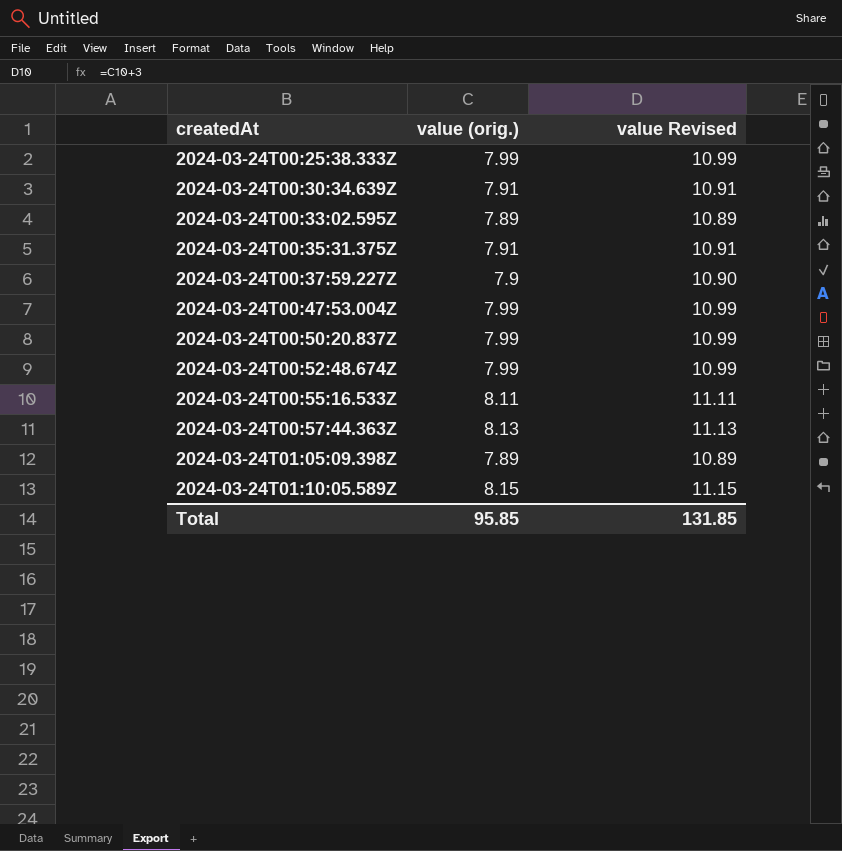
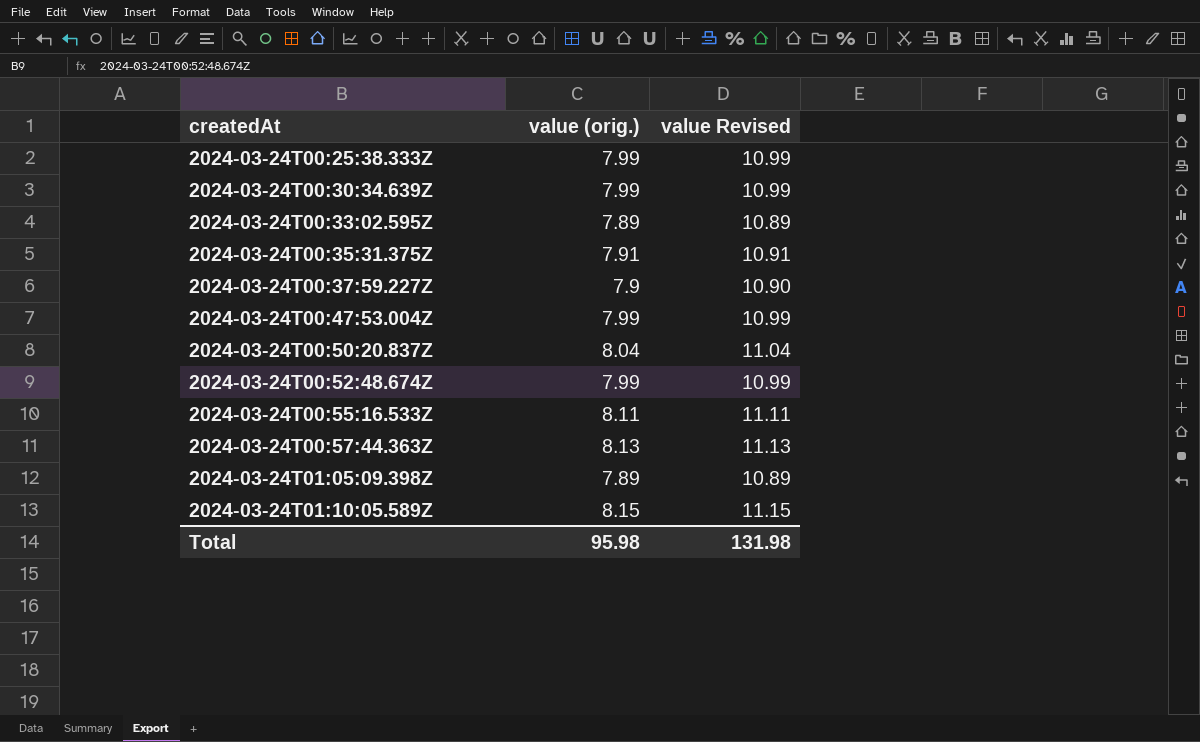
2024-03-24T00:30:34.639Z | value (orig.): 7.91 -> 7.99
2024-03-24T00:30:34.639Z | value Revised: 10.91 -> 10.99
2024-03-24T00:50:20.837Z | value (orig.): 7.99 -> 8.04
2024-03-24T00:50:20.837Z | value Revised: 10.99 -> 11.04
Total | value (orig.): 95.85 -> 95.98
Total | value Revised: 131.85 -> 131.98

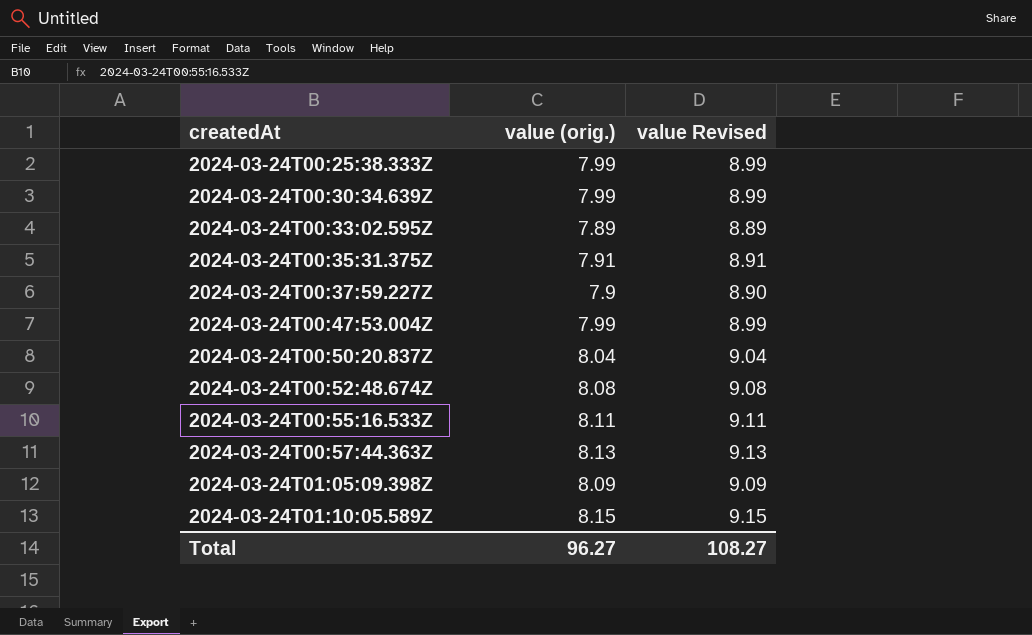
column value Revised | formula: [value (orig.)] + 3 -> [value (orig.)] + 1
2024-03-24T00:52:48.674Z | value (orig.): 7.99 -> 8.08
2024-03-24T01:05:09.398Z | value (orig.): 7.89 -> 8.09
Total | value (orig.): 95.98 -> 96.27
Total | value Revised: 131.98 -> 108.27

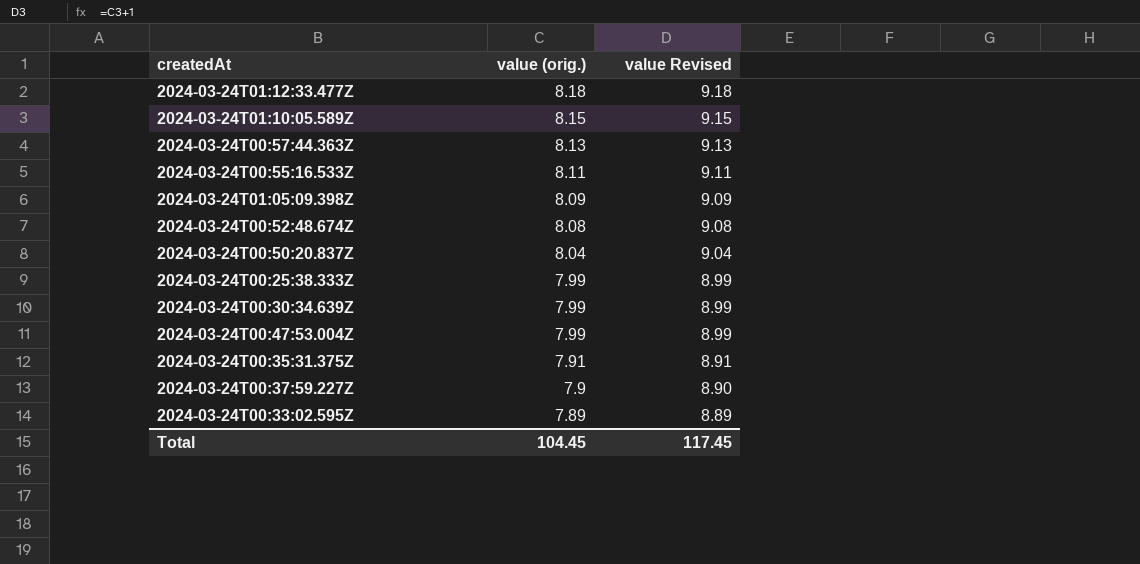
row order: createdAt ascending -> value (orig.) descending
row 2024-03-24T01:12:33.477Z: none -> 8.18 | 9.18
Total | value (orig.): 96.27 -> 104.45
Total | value Revised: 108.27 -> 117.45

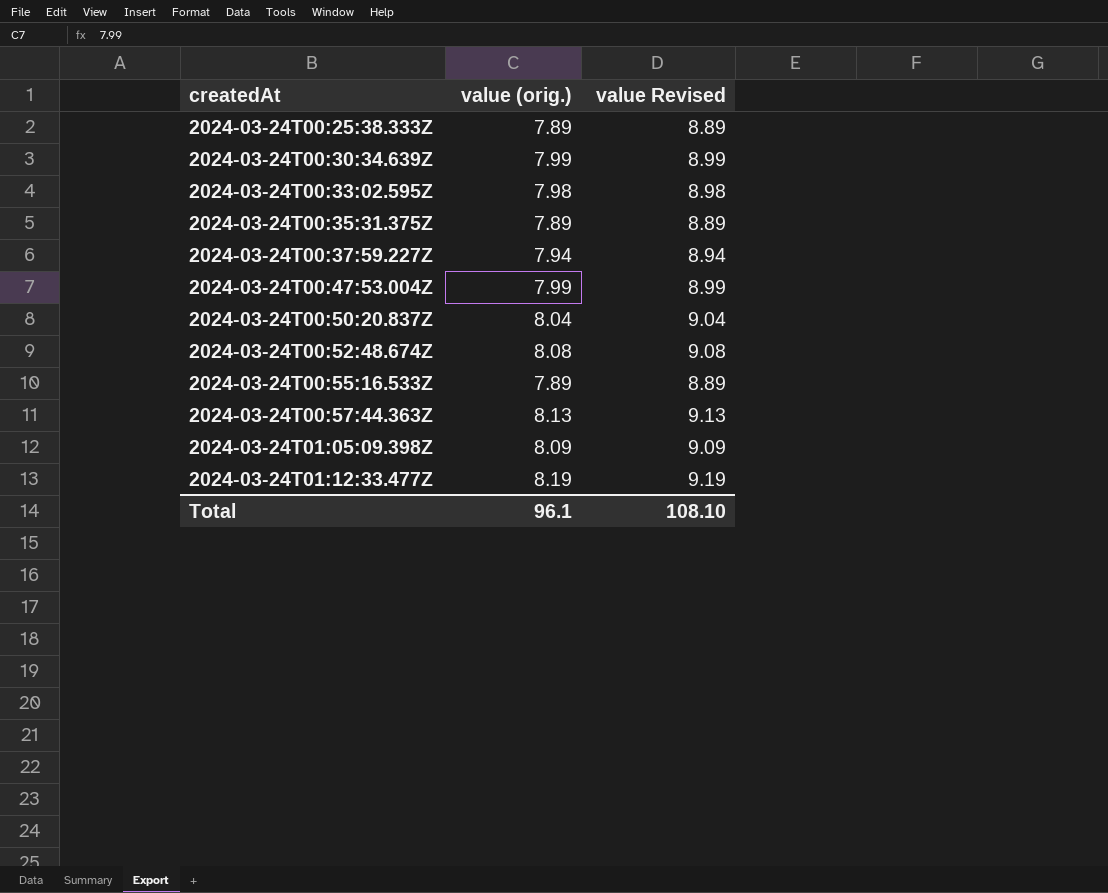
row order: value (orig.) descending -> createdAt ascending
row 2024-03-24T01:10:05.589Z: 8.15 | 9.15 -> none
2024-03-24T00:25:38.333Z | value (orig.): 7.99 -> 7.89
2024-03-24T00:25:38.333Z | value Revised: 8.99 -> 8.89
2024-03-24T00:33:02.595Z | value (orig.): 7.89 -> 7.98
2024-03-24T00:33:02.595Z | value Revised: 8.89 -> 8.98
2024-03-24T00:35:31.375Z | value (orig.): 7.91 -> 7.89
2024-03-24T00:35:31.375Z | value Revised: 8.91 -> 8.89
2024-03-24T00:37:59.227Z | value (orig.): 7.9 -> 7.94
2024-03-24T00:37:59.227Z | value Revised: 8.90 -> 8.94
2024-03-24T00:55:16.533Z | value (orig.): 8.11 -> 7.89
2024-03-24T00:55:16.533Z | value Revised: 9.11 -> 8.89
2024-03-24T01:12:33.477Z | value (orig.): 8.18 -> 8.19
2024-03-24T01:12:33.477Z | value Revised: 9.18 -> 9.19
Total | value (orig.): 104.45 -> 96.1
Total | value Revised: 117.45 -> 108.10

